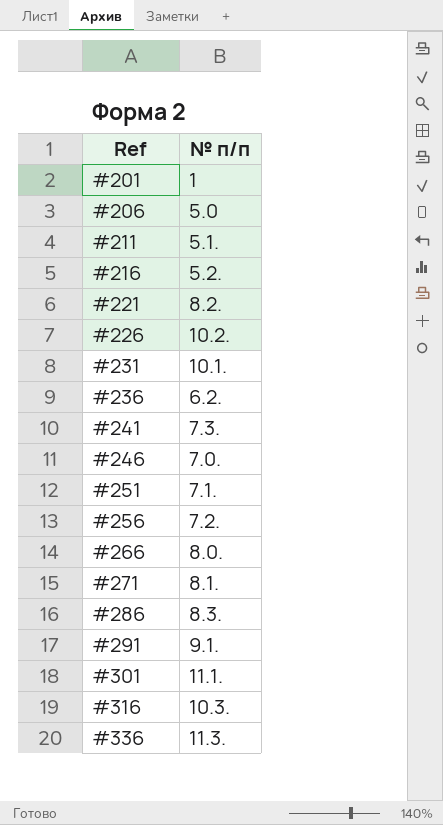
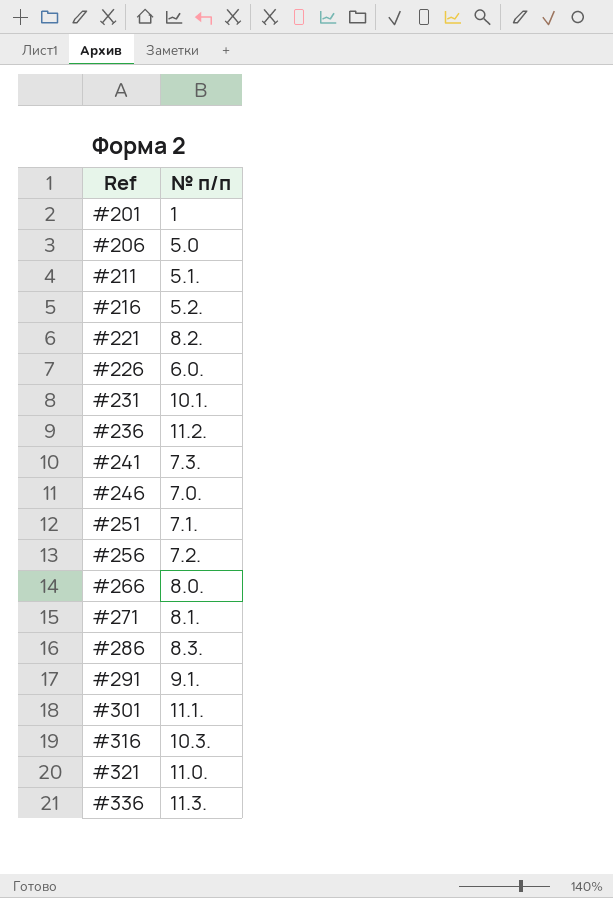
#226 | № п/п: 10.2. -> 6.0.
#236 | № п/п: 6.2. -> 11.2.
row #321: none -> 11.0.

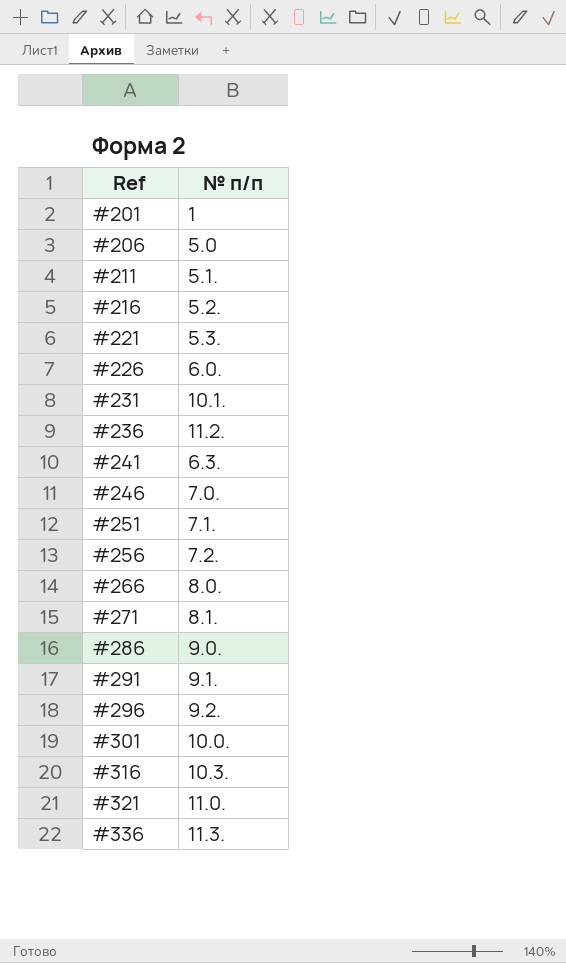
#221 | № п/п: 8.2. -> 5.3.
#241 | № п/п: 7.3. -> 6.3.
#286 | № п/п: 8.3. -> 9.0.
row #296: none -> 9.2.
#301 | № п/п: 11.1. -> 10.0.

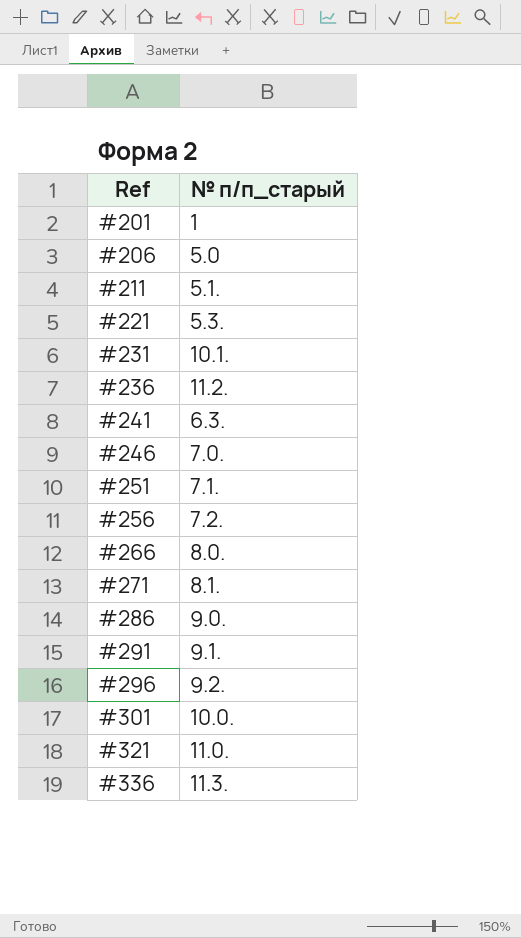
column name: № п/п -> № п/п_старый
row #216: 5.2. -> none
row #226: 6.0. -> none
row #316: 10.3. -> none

